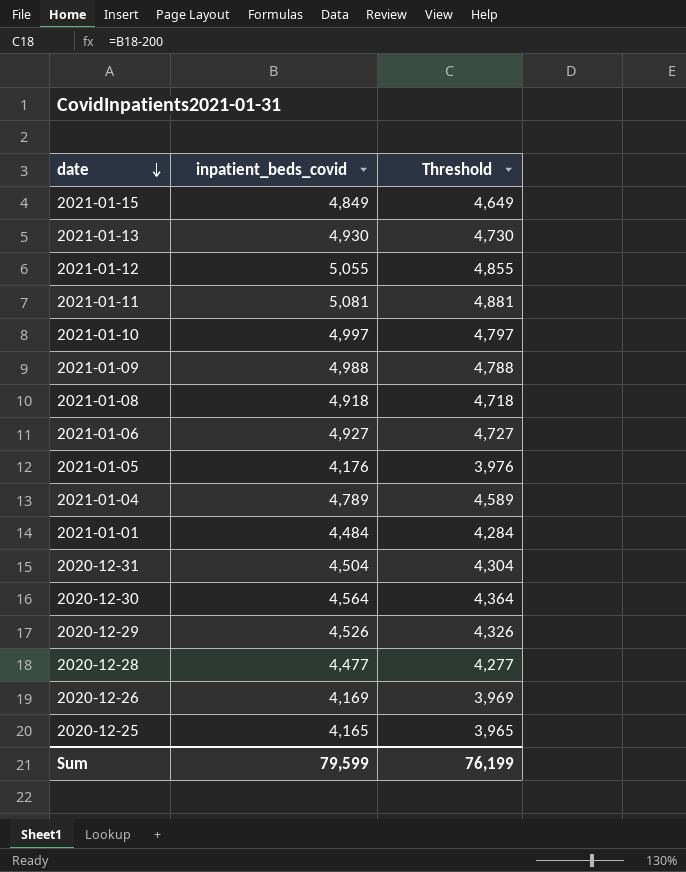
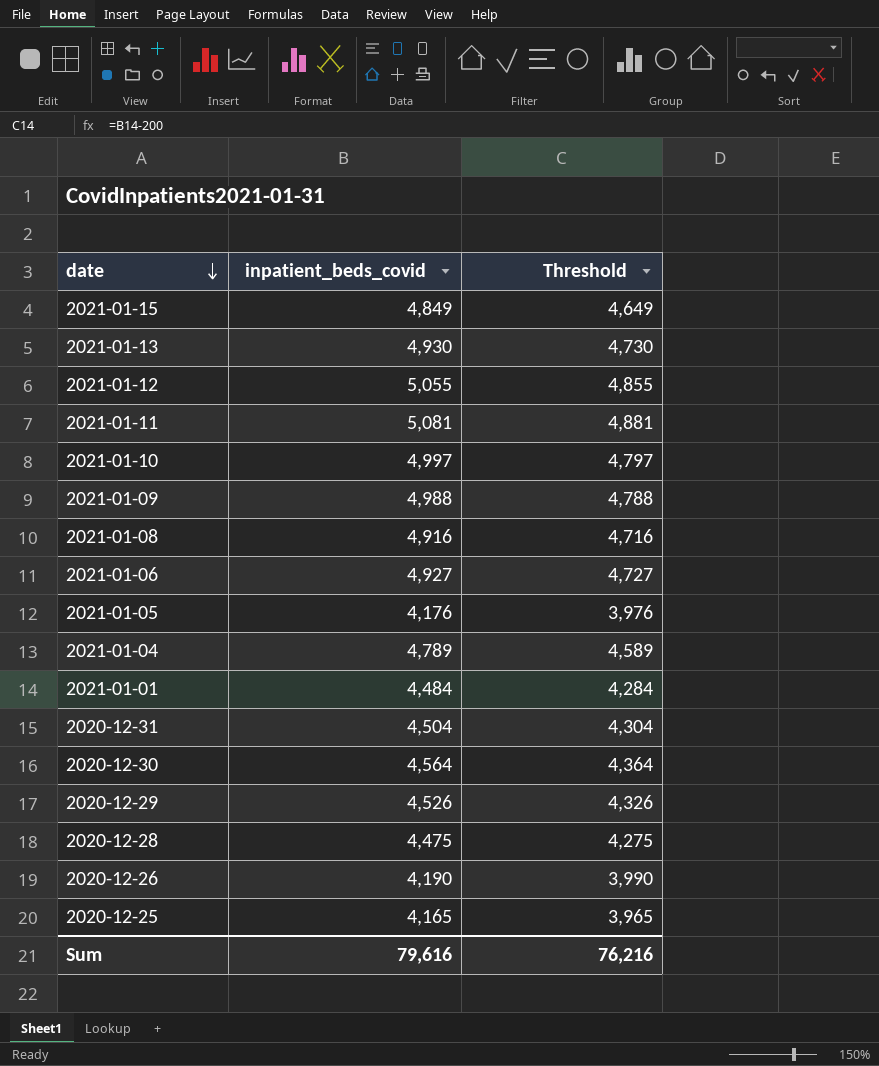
2021-01-08 | inpatient_beds_covid: 4,918 -> 4,916
2021-01-08 | Threshold: 4,718 -> 4,716
2020-12-28 | inpatient_beds_covid: 4,477 -> 4,475
2020-12-28 | Threshold: 4,277 -> 4,275
2020-12-26 | inpatient_beds_covid: 4,169 -> 4,190
2020-12-26 | Threshold: 3,969 -> 3,990
Sum | inpatient_beds_covid: 79,599 -> 79,616
Sum | Threshold: 76,199 -> 76,216

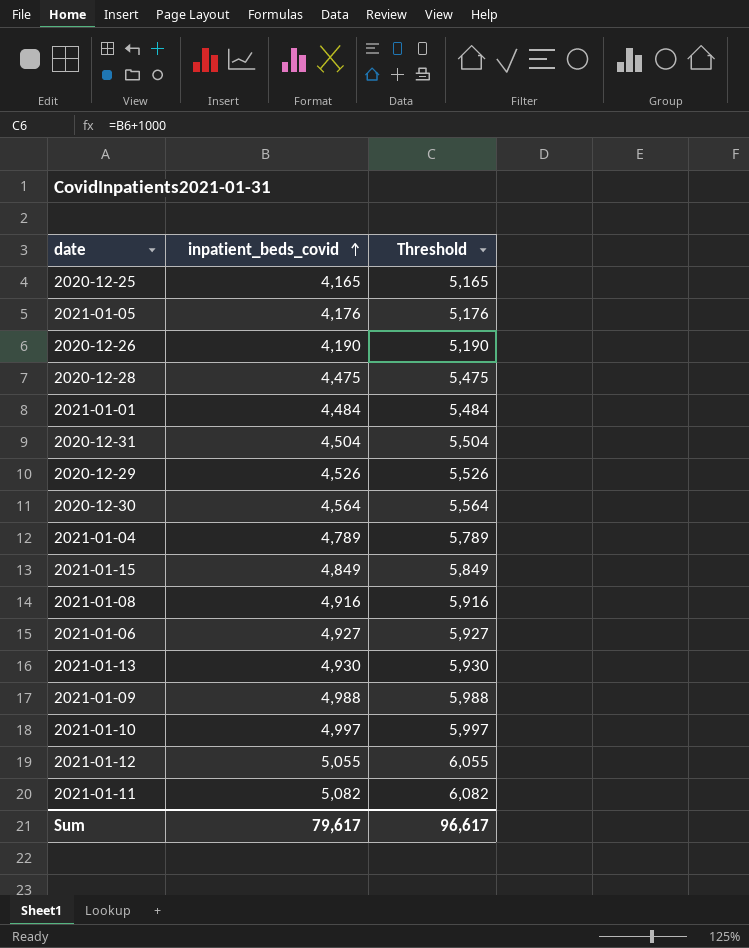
row order: date descending -> inpatient_beds_covid ascending
column Threshold | formula: [inpatient_beds_covid] - 200 -> [inpatient_beds_covid] + 1000
2021-01-11 | inpatient_beds_covid: 5,081 -> 5,082
Sum | inpatient_beds_covid: 79,616 -> 79,617
Sum | Threshold: 76,216 -> 96,617

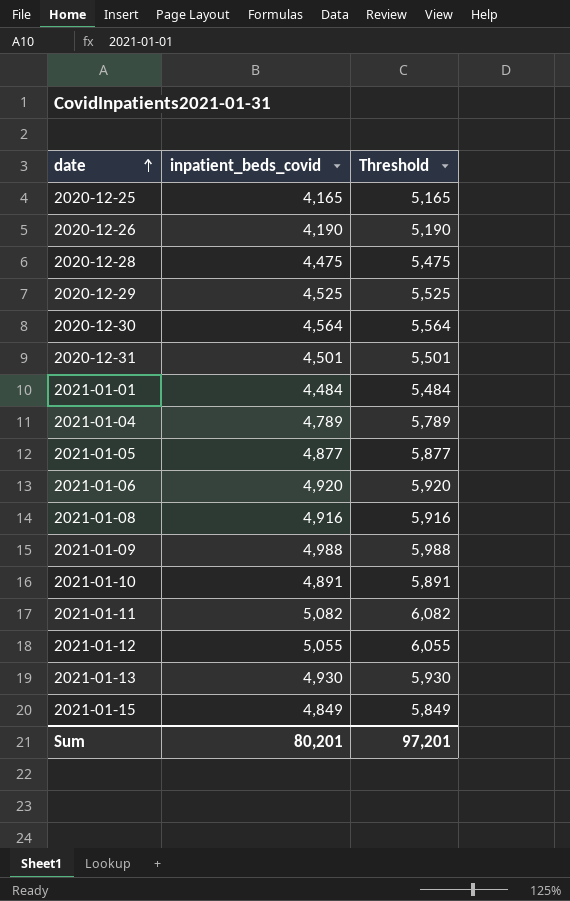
row order: inpatient_beds_covid ascending -> date ascending
2020-12-29 | inpatient_beds_covid: 4,526 -> 4,525
2020-12-29 | Threshold: 5,526 -> 5,525
2020-12-31 | inpatient_beds_covid: 4,504 -> 4,501
2020-12-31 | Threshold: 5,504 -> 5,501
2021-01-05 | inpatient_beds_covid: 4,176 -> 4,877
2021-01-05 | Threshold: 5,176 -> 5,877
2021-01-06 | inpatient_beds_covid: 4,927 -> 4,920
2021-01-06 | Threshold: 5,927 -> 5,920
2021-01-10 | inpatient_beds_covid: 4,997 -> 4,891
2021-01-10 | Threshold: 5,997 -> 5,891
Sum | inpatient_beds_covid: 79,617 -> 80,201
Sum | Threshold: 96,617 -> 97,201

